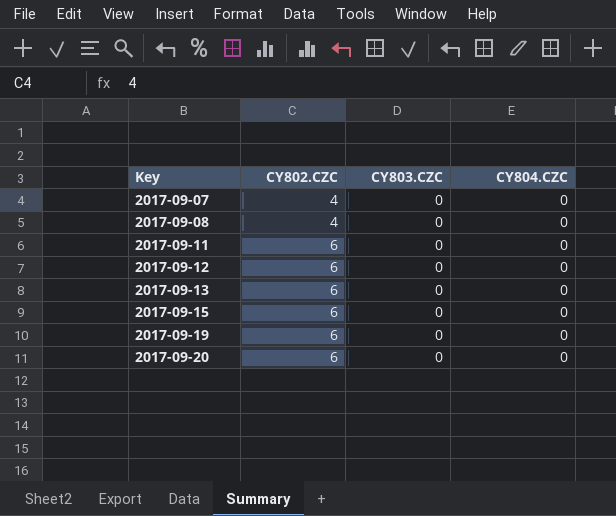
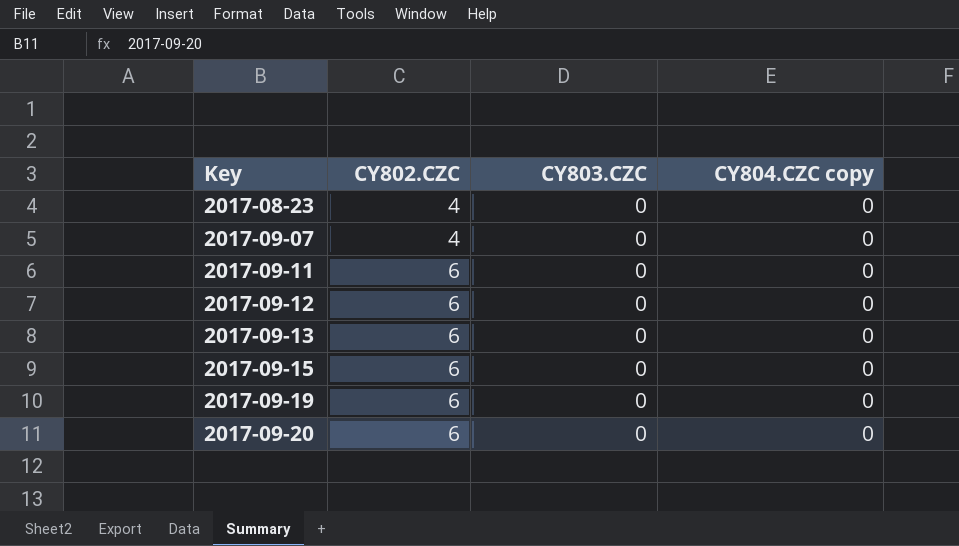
column name: CY804.CZC -> CY804.CZC copy
row 2017-09-08: 4 | 0 | 0 -> none
row 2017-08-23: none -> 4 | 0 | 0

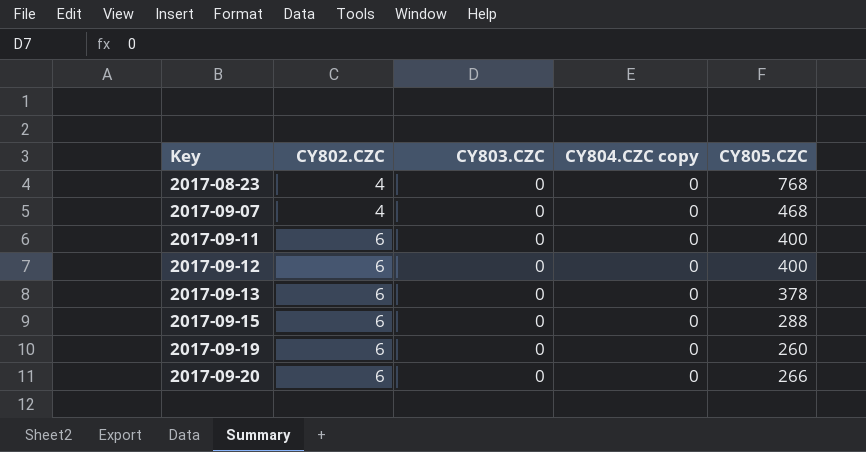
column CY805.CZC | position: none -> 5

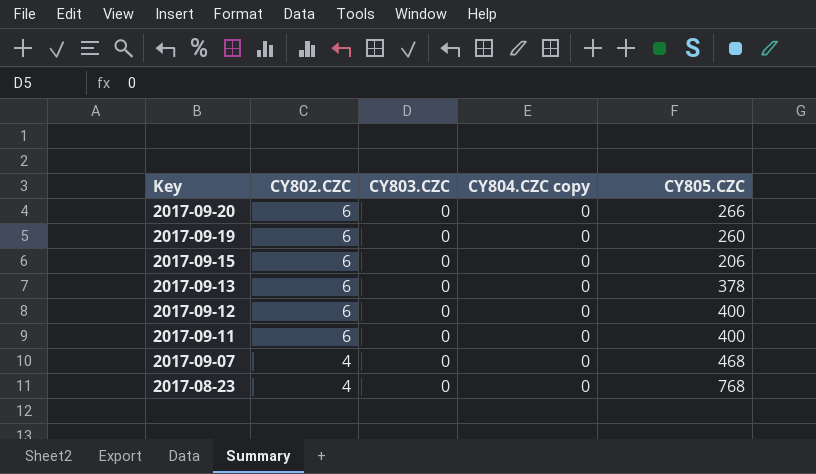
row order: Key ascending -> Key descending
2017-09-15 | CY805.CZC: 288 -> 206

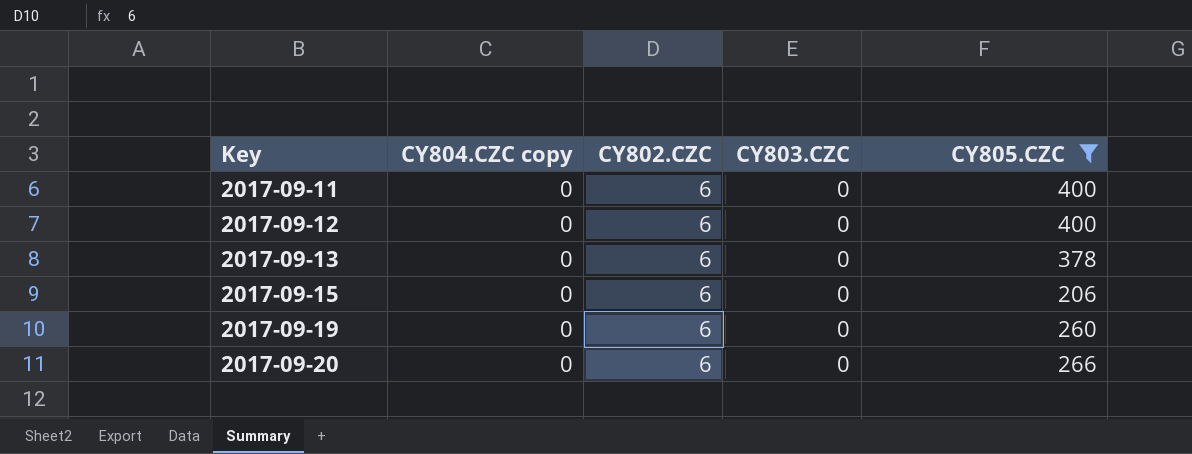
filter: none -> CY805.CZC <= 400
row order: Key descending -> Key ascending
column CY804.CZC copy | position: 4 -> 2

